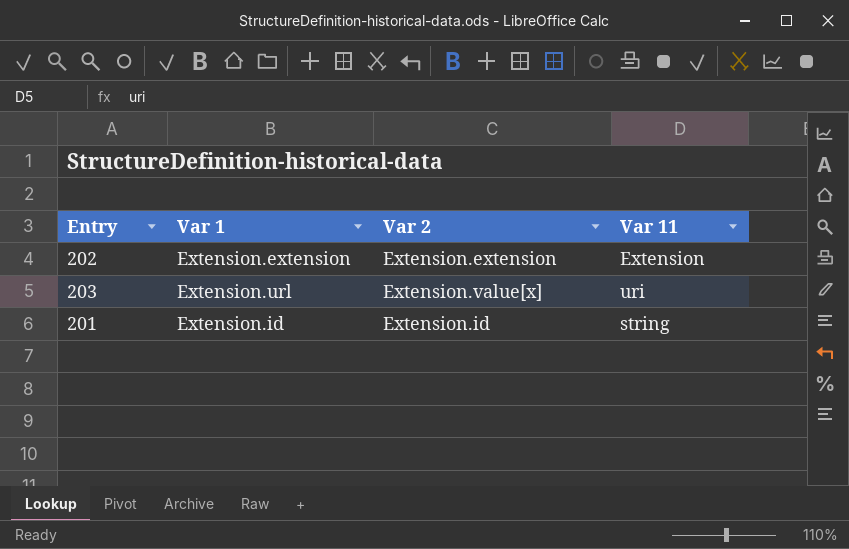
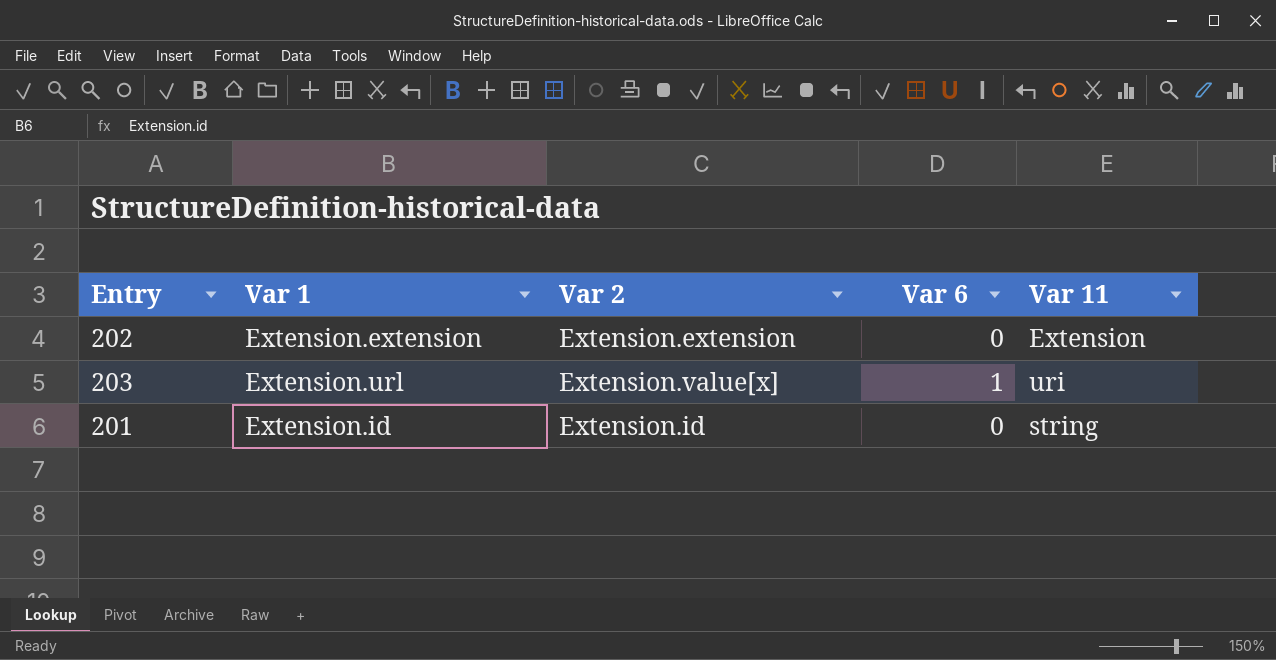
column Var 6 | position: none -> 4

